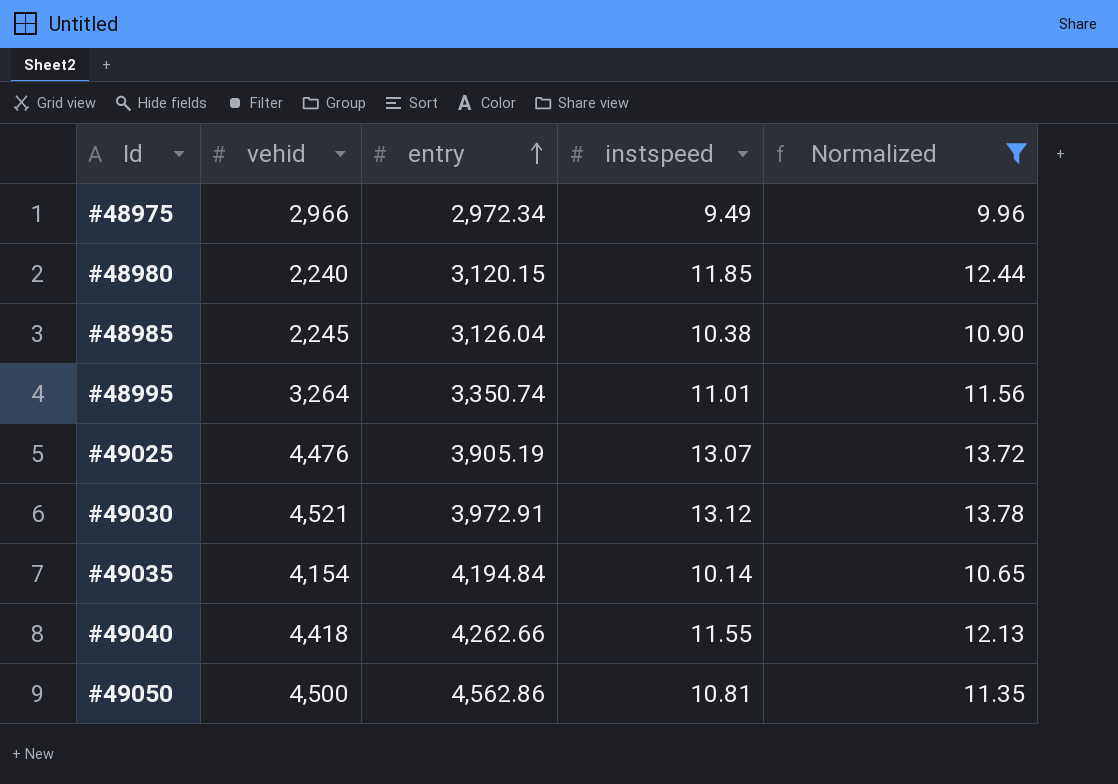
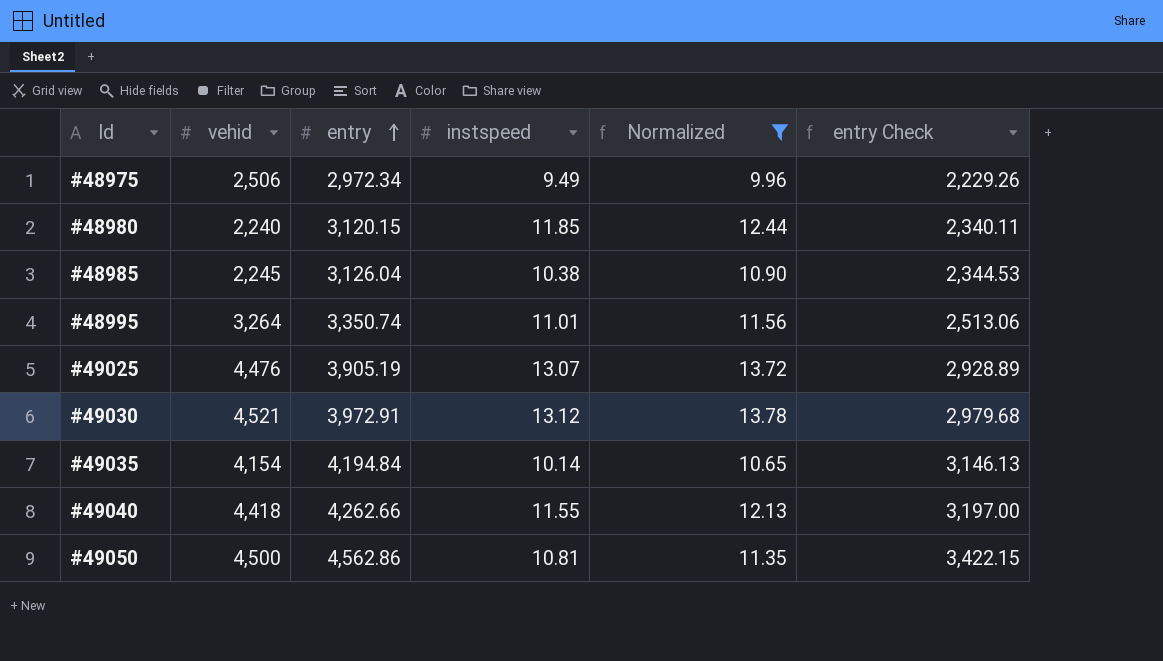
column entry Check | formula: none -> [entry] * 0.75
#48975 | vehid: 2,966 -> 2,506

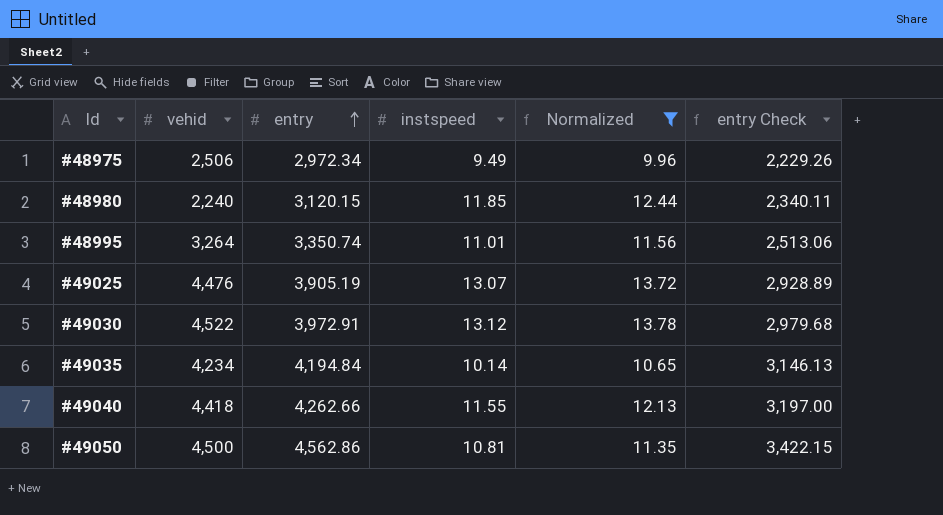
row #48985: 2,245 | 3,126.04 | 10.38 | 10.90 | 2,344.53 -> none
#49030 | vehid: 4,521 -> 4,522
#49035 | vehid: 4,154 -> 4,234

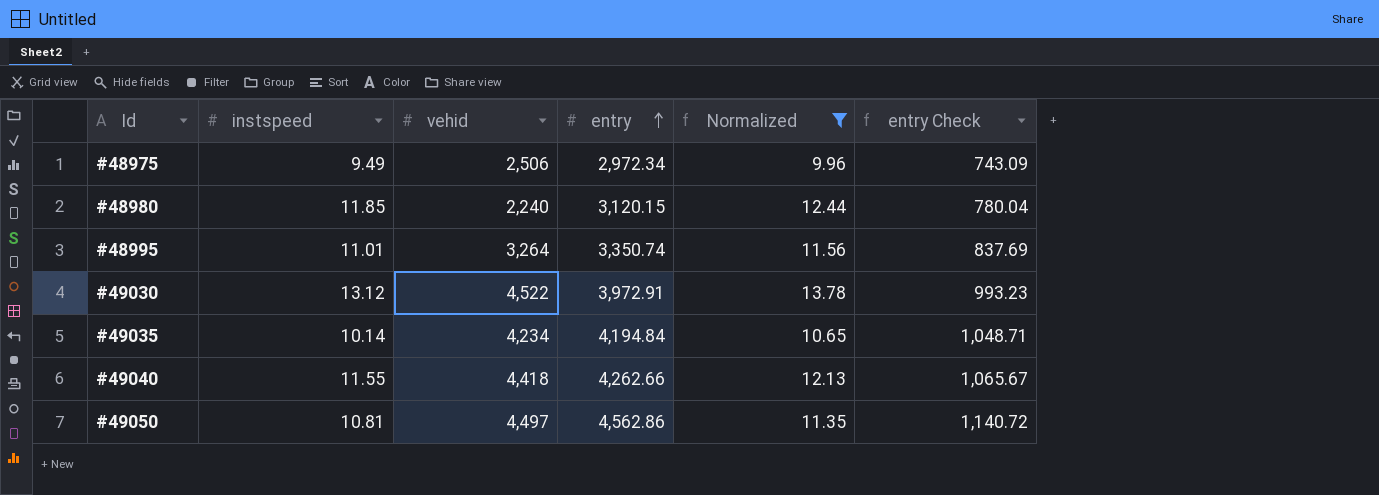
column instspeed | position: 4 -> 2
column entry Check | formula: [entry] * 0.75 -> [entry] * 0.25
row #49025: 4,476 | 3,905.19 | 13.07 | 13.72 | 2,928.89 -> none
#49050 | vehid: 4,500 -> 4,497

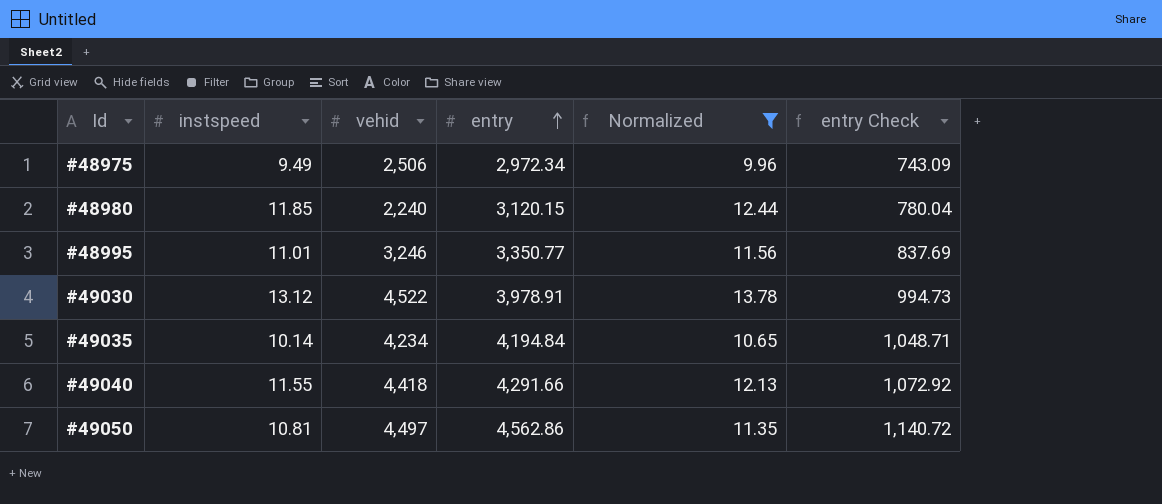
#48995 | vehid: 3,264 -> 3,246
#48995 | entry: 3,350.74 -> 3,350.77
#49030 | entry: 3,972.91 -> 3,978.91
#49030 | entry Check: 993.23 -> 994.73
#49040 | entry: 4,262.66 -> 4,291.66
#49040 | entry Check: 1,065.67 -> 1,072.92

